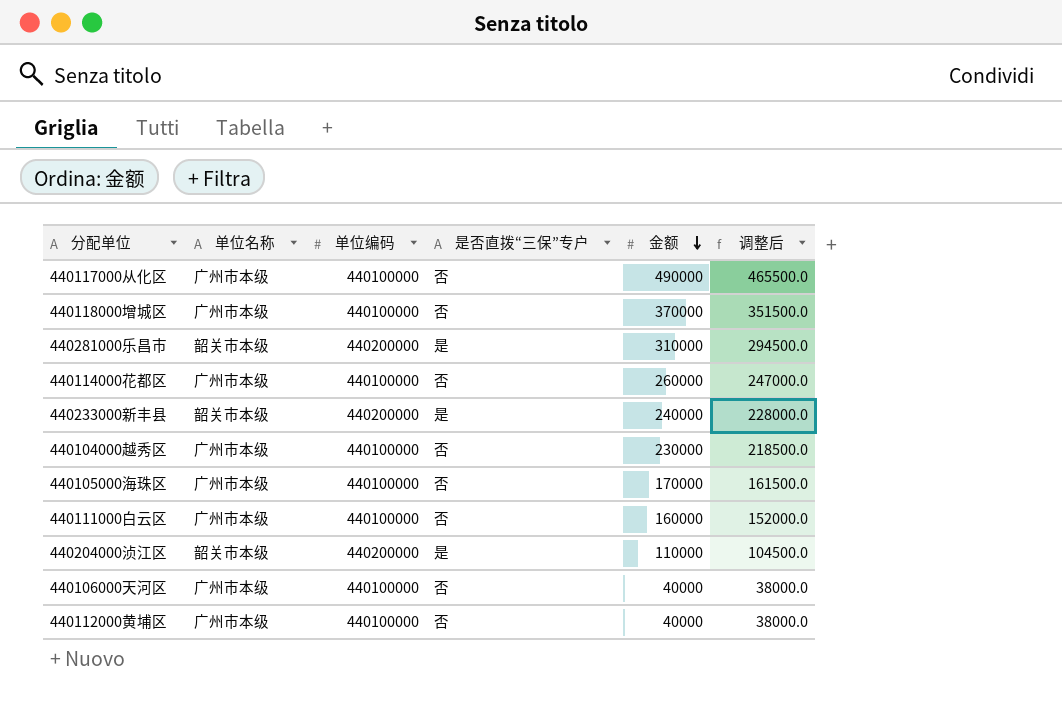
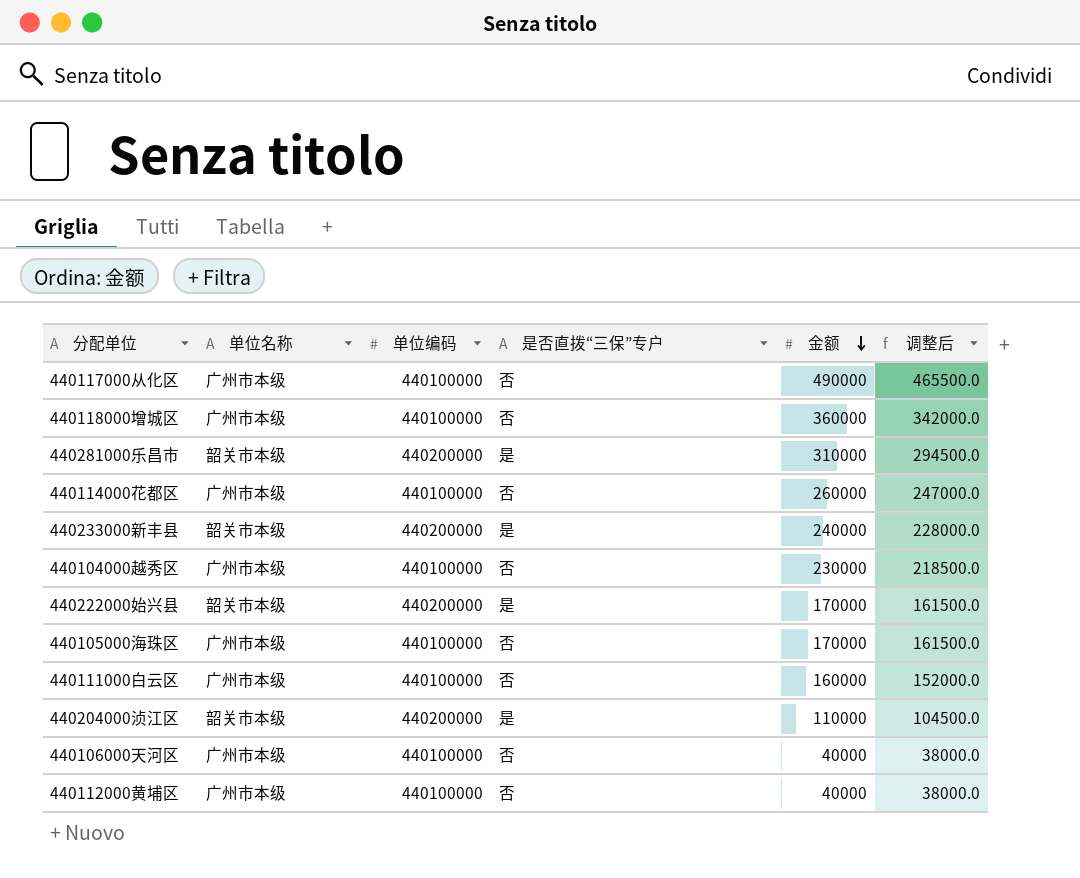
440118000增城区 | 金额: 370000 -> 360000
440118000增城区 | 调整后: 351500.0 -> 342000.0
row 440222000始兴县: none -> 韶关市本级 | 440200000 | 是 | 170000 | 161500.0

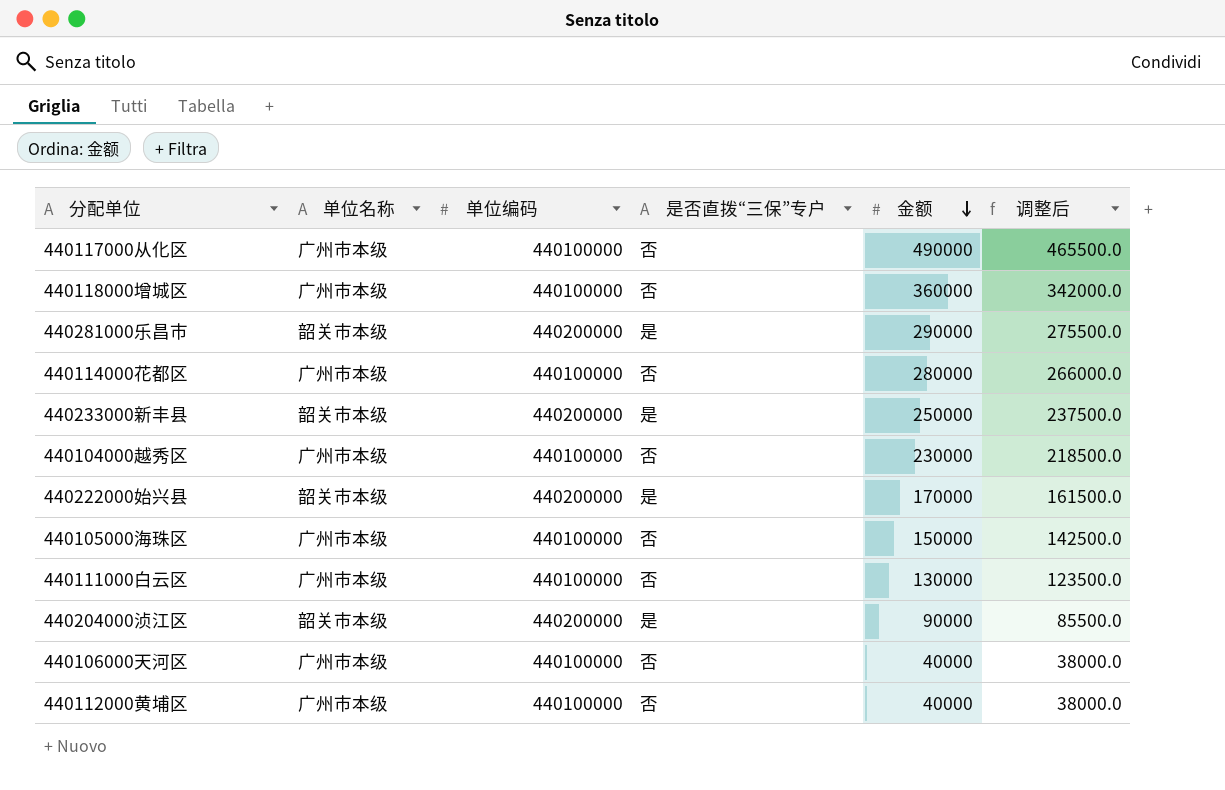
440281000乐昌市 | 金额: 310000 -> 290000
440281000乐昌市 | 调整后: 294500.0 -> 275500.0
440114000花都区 | 金额: 260000 -> 280000
440114000花都区 | 调整后: 247000.0 -> 266000.0
440233000新丰县 | 金额: 240000 -> 250000
440233000新丰县 | 调整后: 228000.0 -> 237500.0
440105000海珠区 | 金额: 170000 -> 150000
440105000海珠区 | 调整后: 161500.0 -> 142500.0
440111000白云区 | 金额: 160000 -> 130000
440111000白云区 | 调整后: 152000.0 -> 123500.0
440204000浈江区 | 金额: 110000 -> 90000
440204000浈江区 | 调整后: 104500.0 -> 85500.0

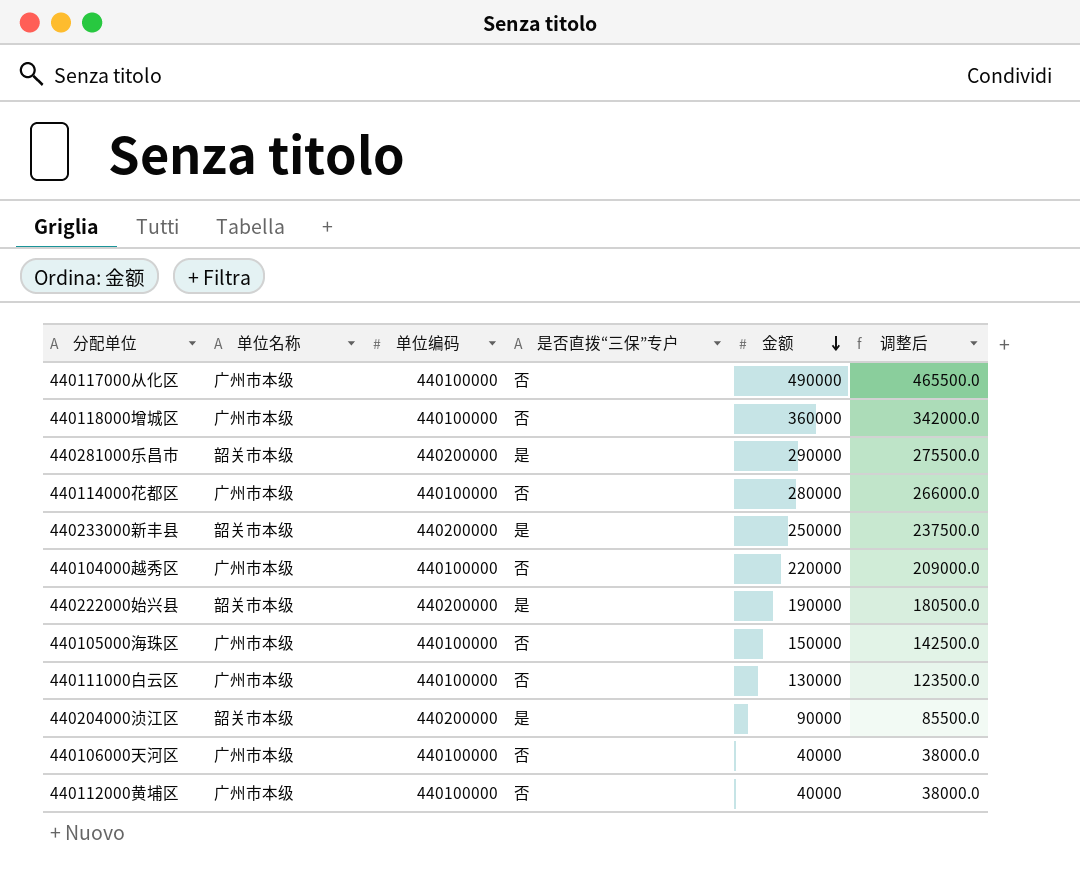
440104000越秀区 | 金额: 230000 -> 220000
440104000越秀区 | 调整后: 218500.0 -> 209000.0
440222000始兴县 | 金额: 170000 -> 190000
440222000始兴县 | 调整后: 161500.0 -> 180500.0

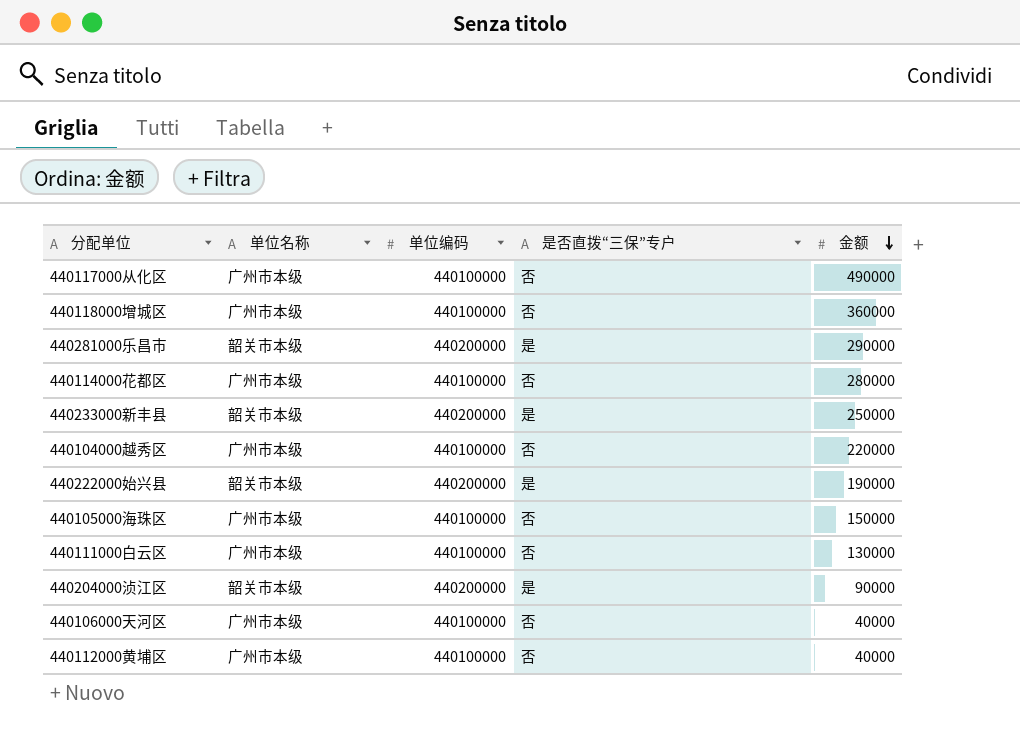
column 调整后 | formula: [金额] * 0.95 -> none

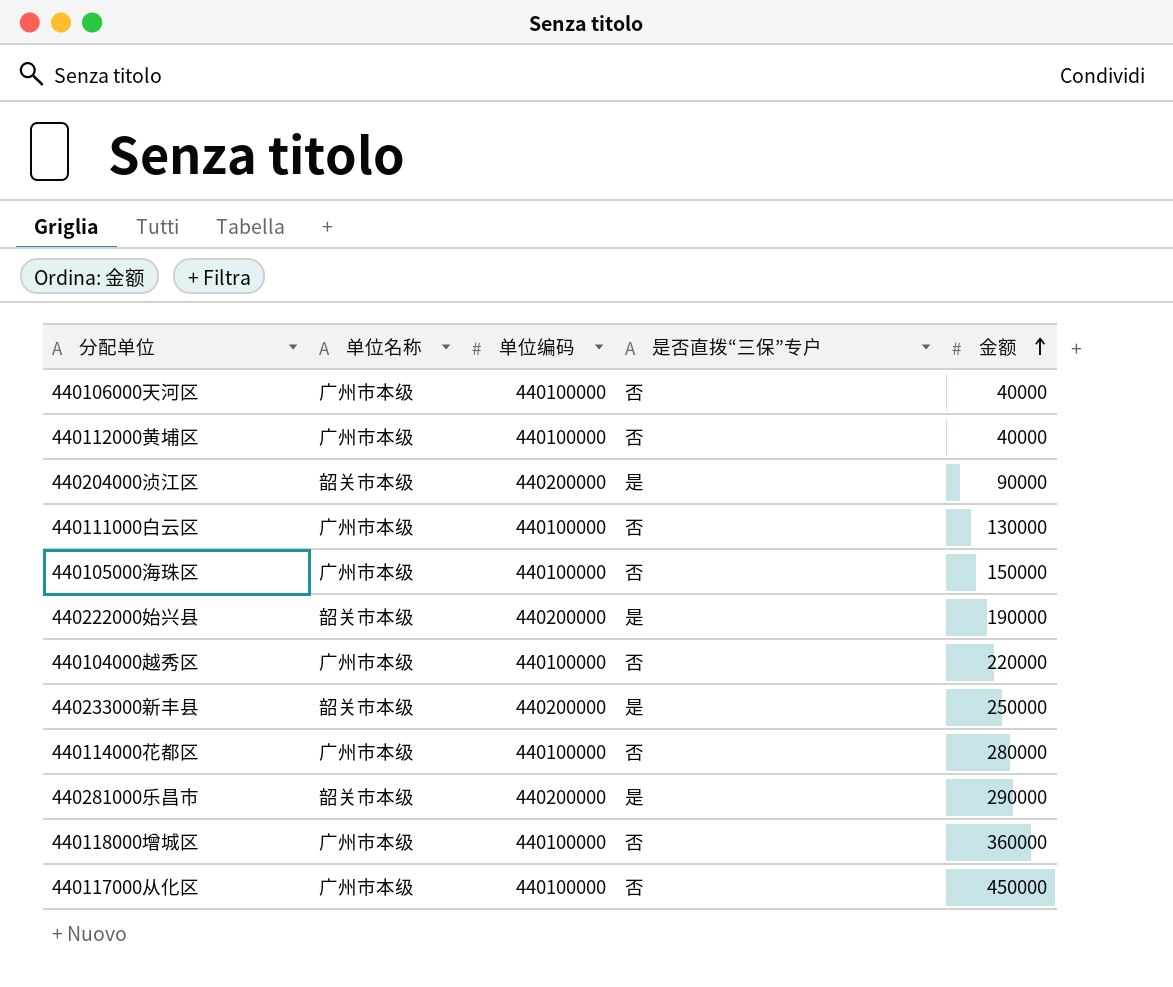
row order: 金额 descending -> 金额 ascending
440117000从化区 | 金额: 490000 -> 450000

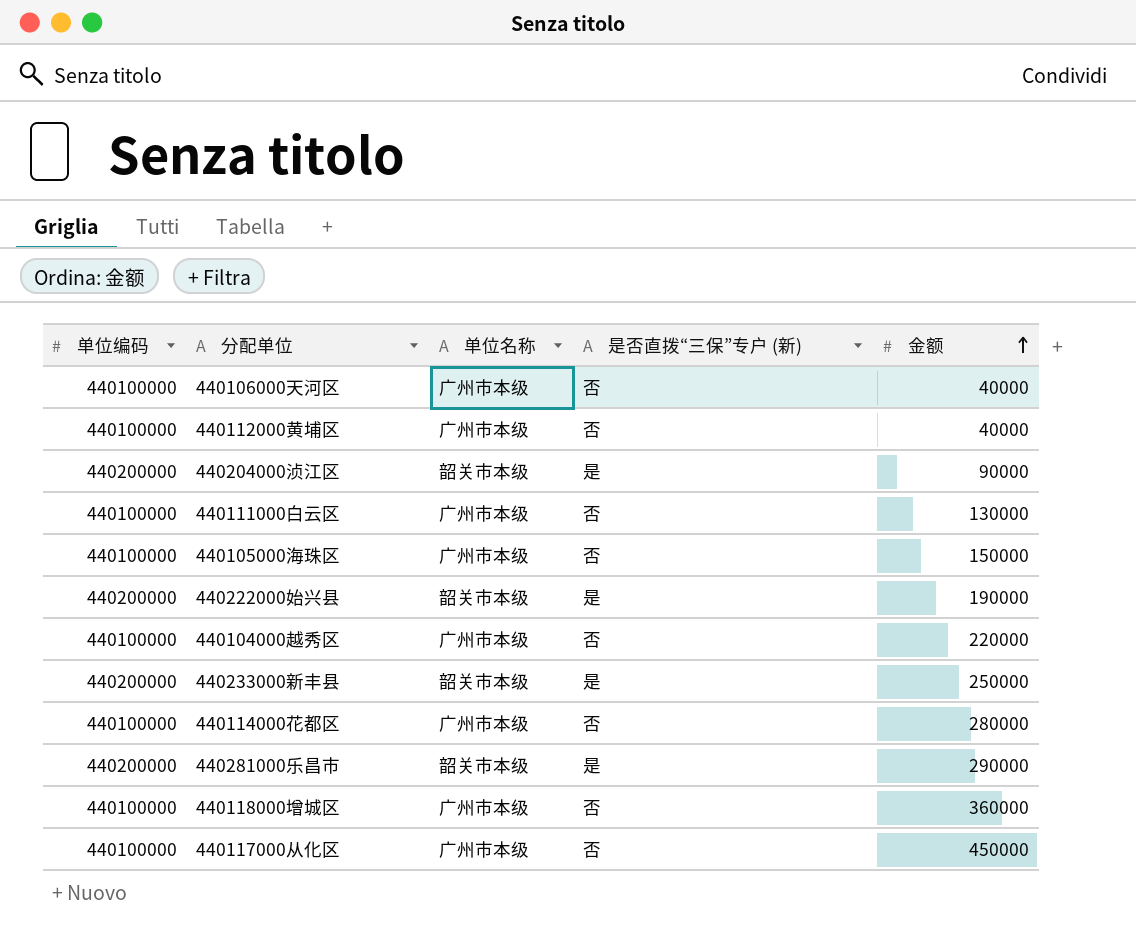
column 单位编码 | position: 3 -> 1
column name: 是否直拨“三保”专户 -> 是否直拨“三保”专户 (新)

